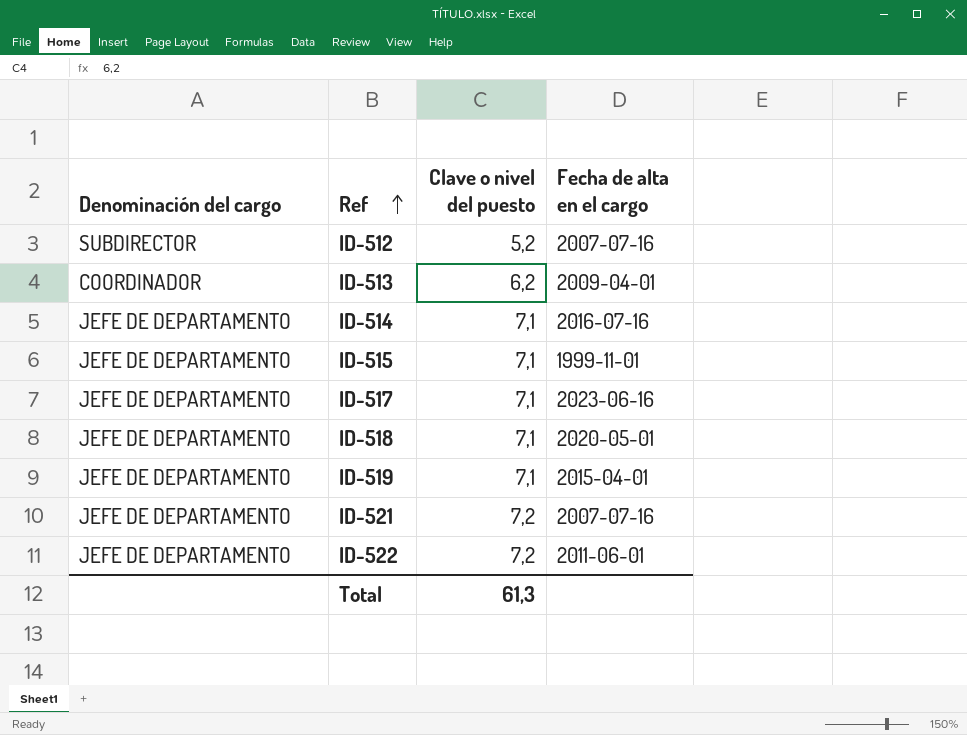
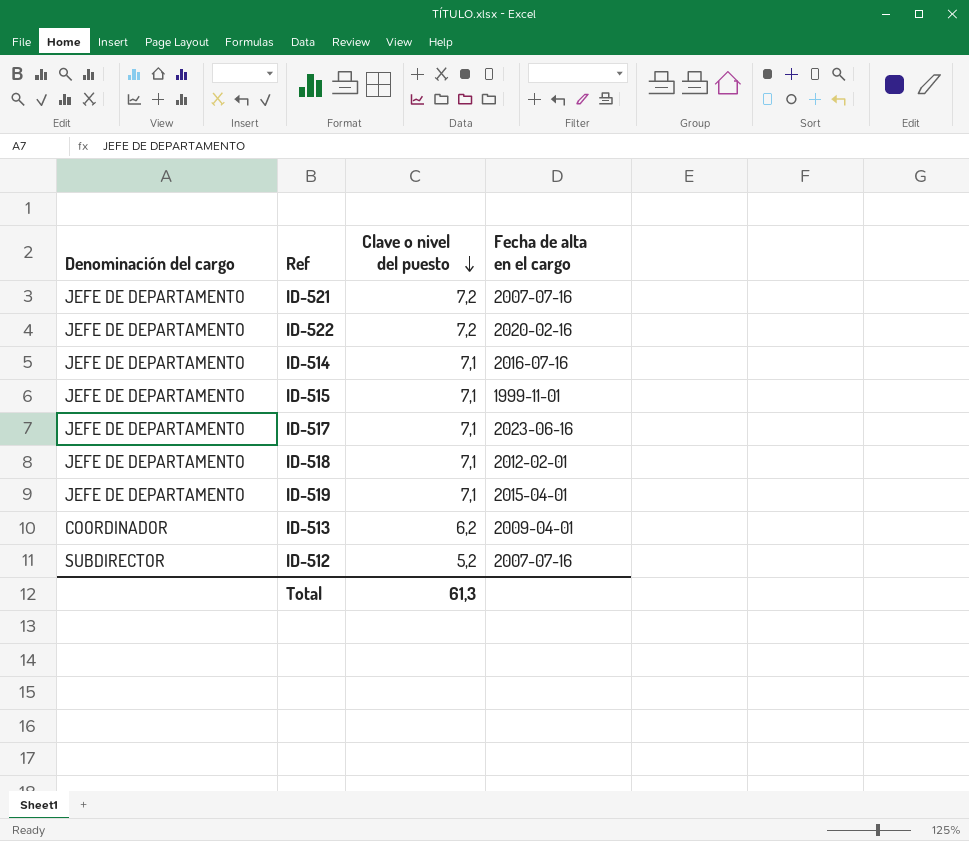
row order: Ref ascending -> Clave o nivel del puesto descending
ID-522 | Fecha de alta en el cargo: 2011-06-01 -> 2020-02-16
ID-518 | Fecha de alta en el cargo: 2020-05-01 -> 2012-02-01

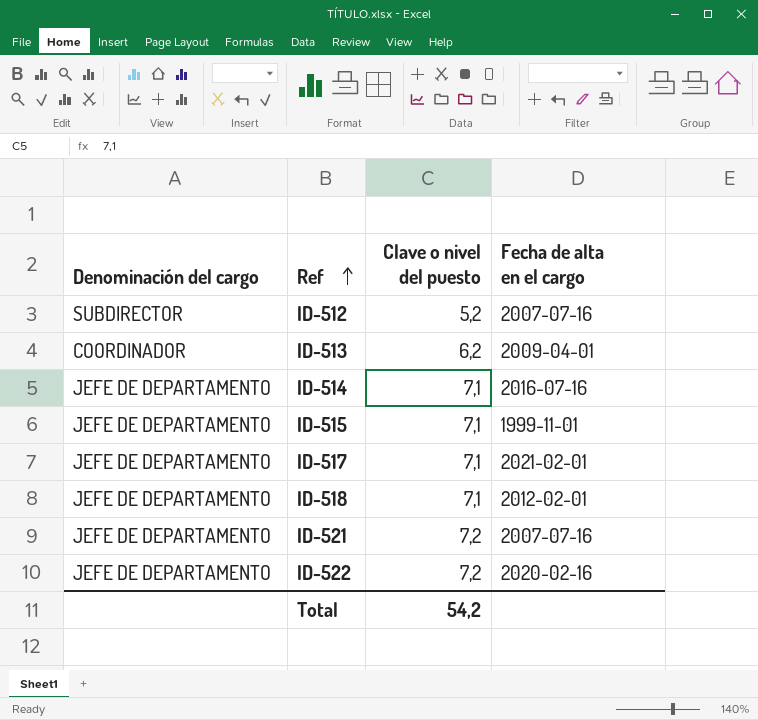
row order: Clave o nivel del puesto descending -> Ref ascending
row ID-519: JEFE DE DEPARTAMENTO | 7,1 | 2015-04-01 -> none
ID-517 | Fecha de alta en el cargo: 2023-06-16 -> 2021-02-01
Total | Clave o nivel del puesto: 61,3 -> 54,2

